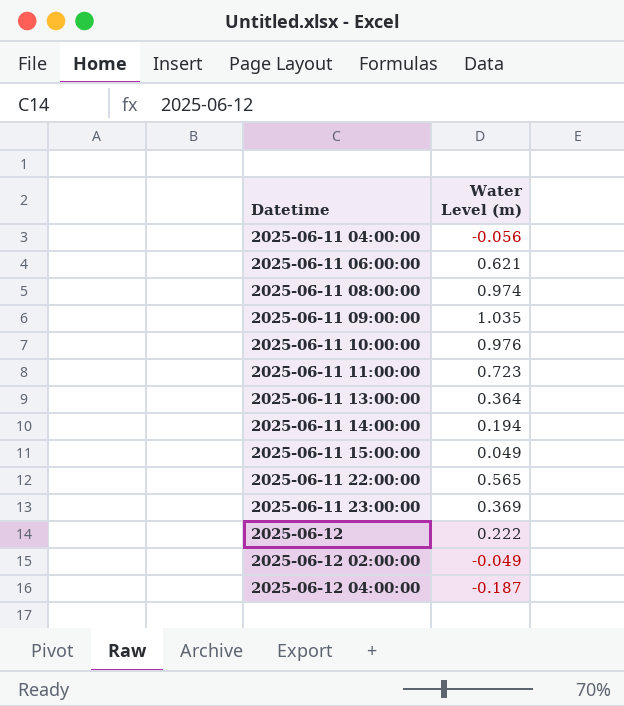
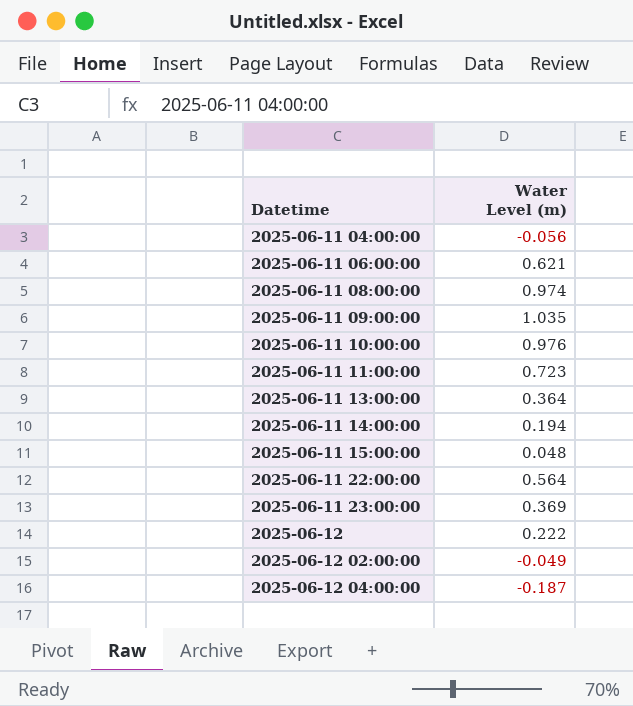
2025-06-11 15:00:00 | Water Level (m): 0.049 -> 0.048
2025-06-11 22:00:00 | Water Level (m): 0.565 -> 0.564

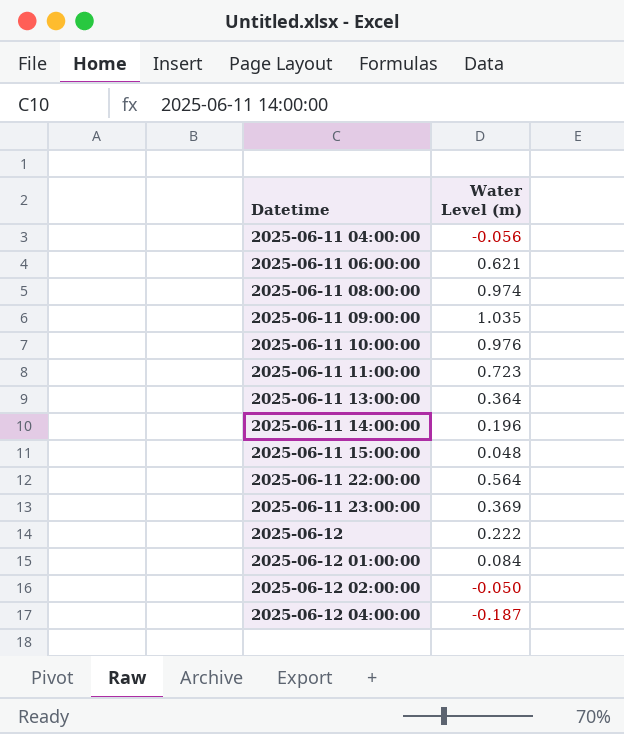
2025-06-11 14:00:00 | Water Level (m): 0.194 -> 0.196
row 2025-06-12 01:00:00: none -> 0.084
2025-06-12 02:00:00 | Water Level (m): -0.049 -> -0.050

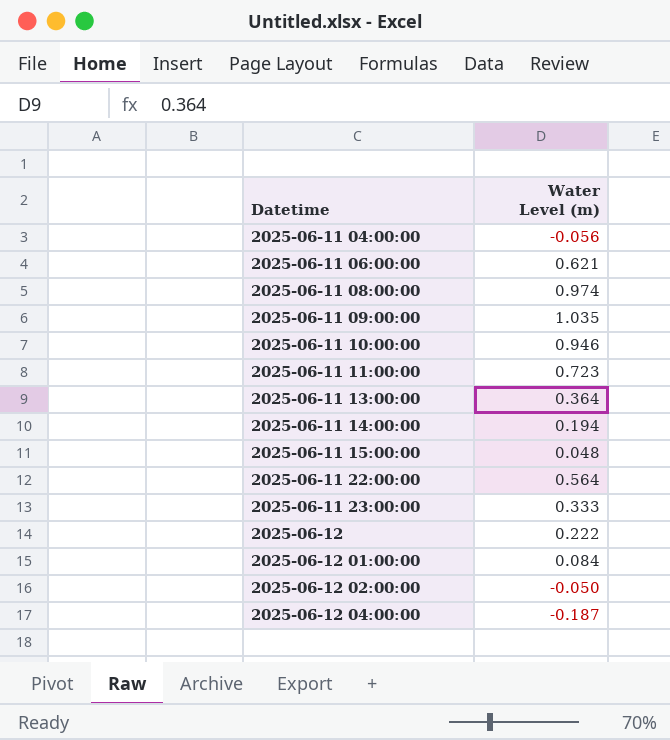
2025-06-11 10:00:00 | Water Level (m): 0.976 -> 0.946
2025-06-11 14:00:00 | Water Level (m): 0.196 -> 0.194
2025-06-11 23:00:00 | Water Level (m): 0.369 -> 0.333

